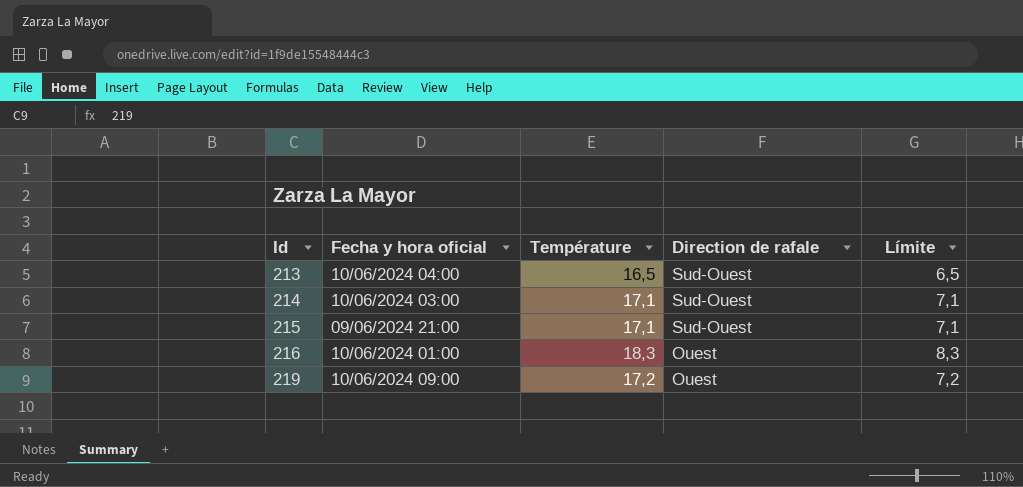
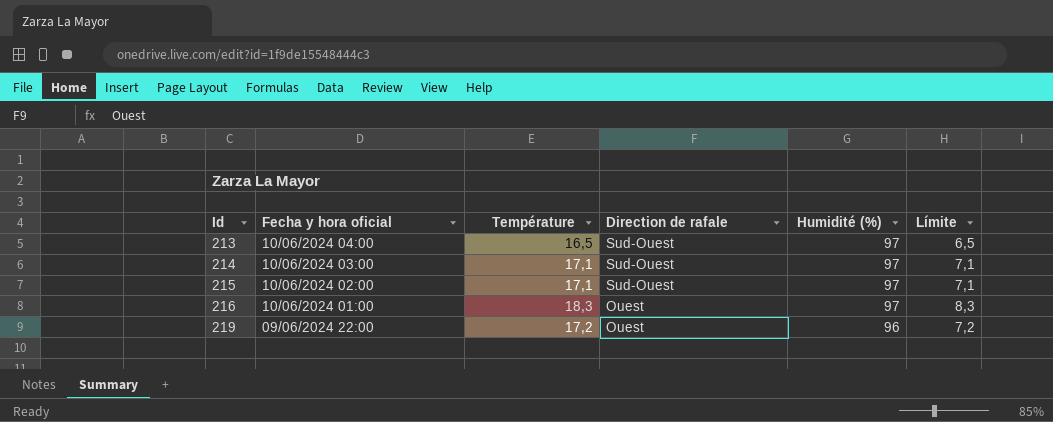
column Humidité (%) | position: none -> 5
215 | Fecha y hora oficial: 09/06/2024 21:00 -> 10/06/2024 02:00
219 | Fecha y hora oficial: 10/06/2024 09:00 -> 09/06/2024 22:00

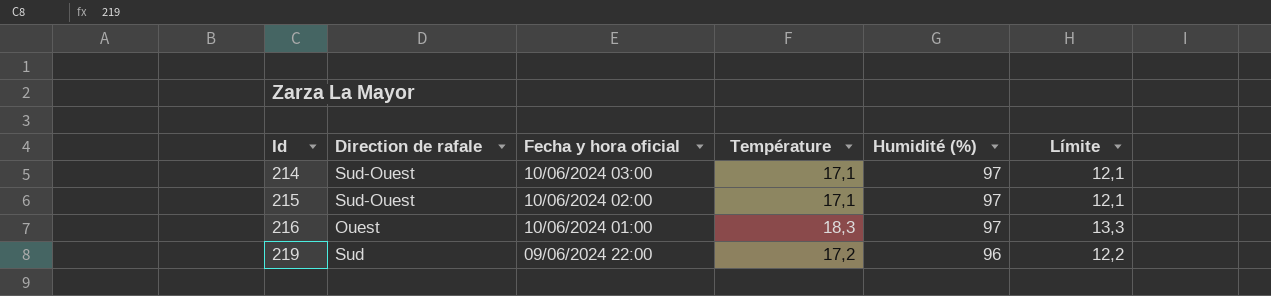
column Direction de rafale | position: 4 -> 2
column Límite | formula: [Température] - 10 -> [Température] - 5
row 213: 10/06/2024 04:00 | 16,5 | Sud-Ouest | 97 | 6,5 -> none
219 | Direction de rafale: Ouest -> Sud

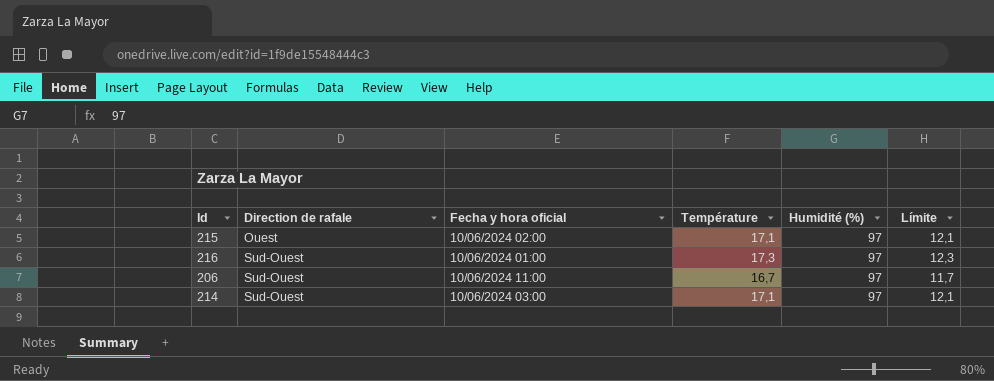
row order: Id ascending -> Direction de rafale ascending
row 219: Sud | 09/06/2024 22:00 | 17,2 | 96 | 12,2 -> none
215 | Direction de rafale: Sud-Ouest -> Ouest
216 | Direction de rafale: Ouest -> Sud-Ouest
216 | Température: 18,3 -> 17,3
216 | Límite: 13,3 -> 12,3
row 206: none -> Sud-Ouest | 10/06/2024 11:00 | 16,7 | 97 | 11,7

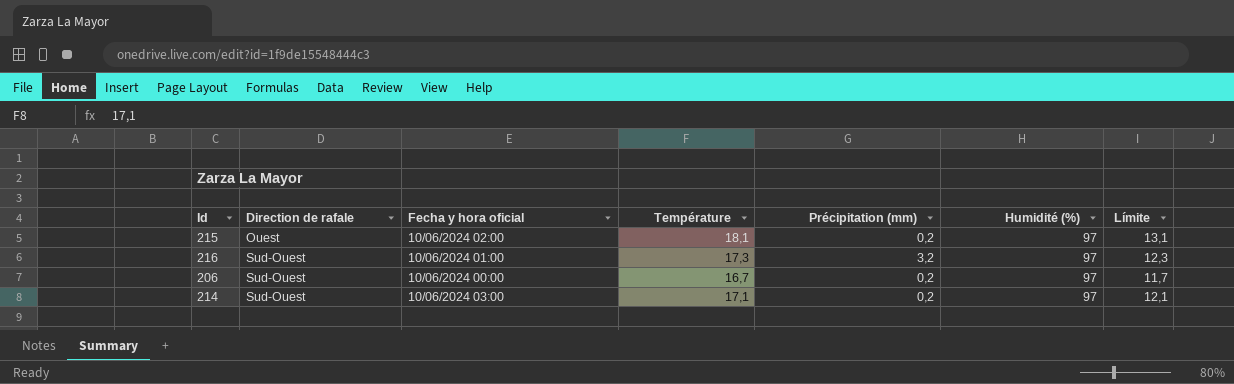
column Précipitation (mm) | position: none -> 5
215 | Température: 17,1 -> 18,1
215 | Límite: 12,1 -> 13,1
206 | Fecha y hora oficial: 10/06/2024 11:00 -> 10/06/2024 00:00

